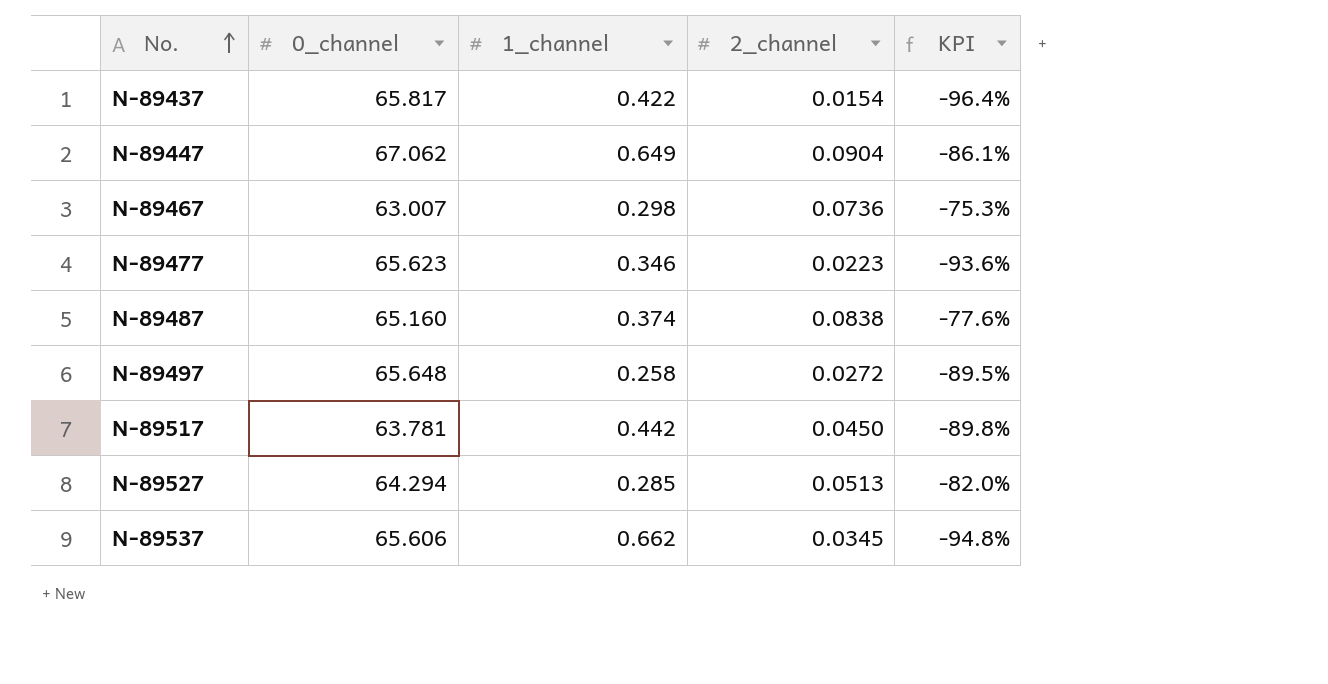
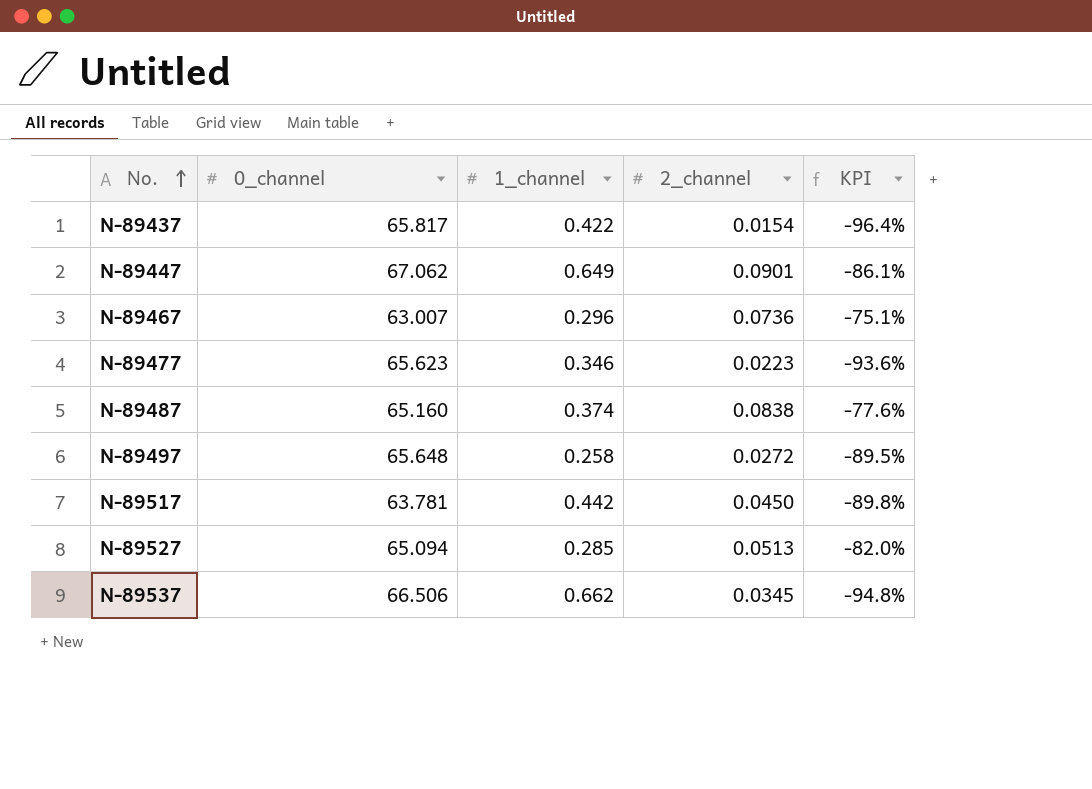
N-89447 | 2_channel: 0.0904 -> 0.0901
N-89467 | 1_channel: 0.298 -> 0.296
N-89467 | KPI: -75.3% -> -75.1%
N-89527 | 0_channel: 64.294 -> 65.094
N-89537 | 0_channel: 65.606 -> 66.506

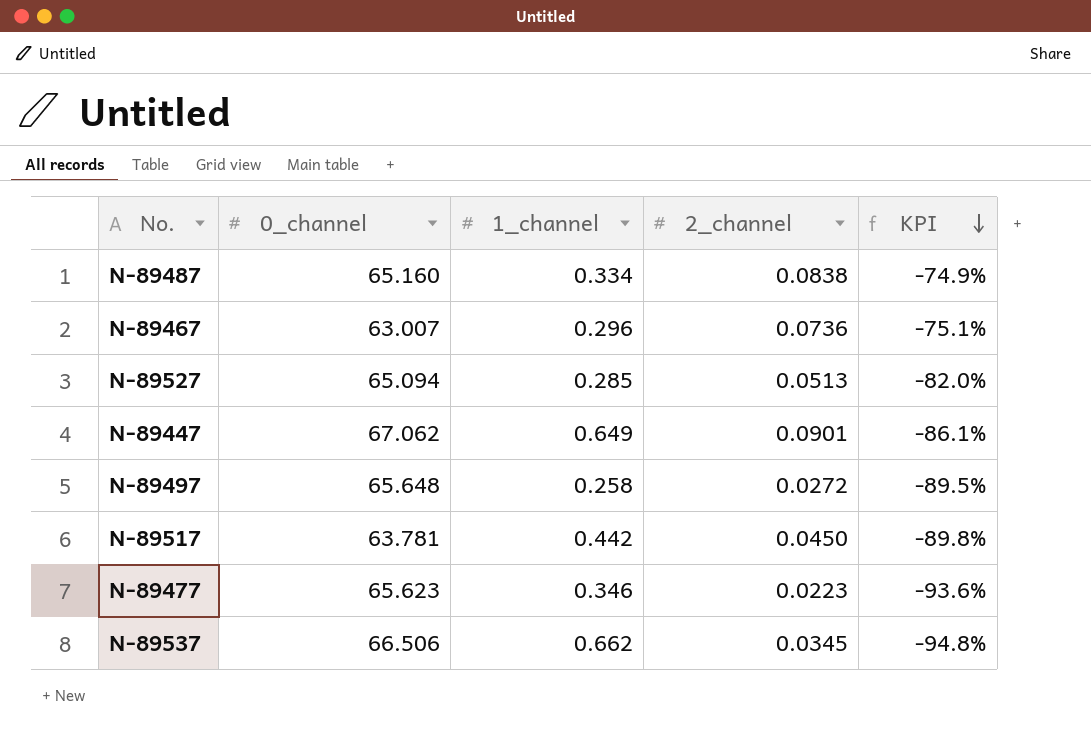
row order: No. ascending -> KPI descending
row N-89437: 65.817 | 0.422 | 0.0154 | -96.4% -> none
N-89487 | 1_channel: 0.374 -> 0.334
N-89487 | KPI: -77.6% -> -74.9%

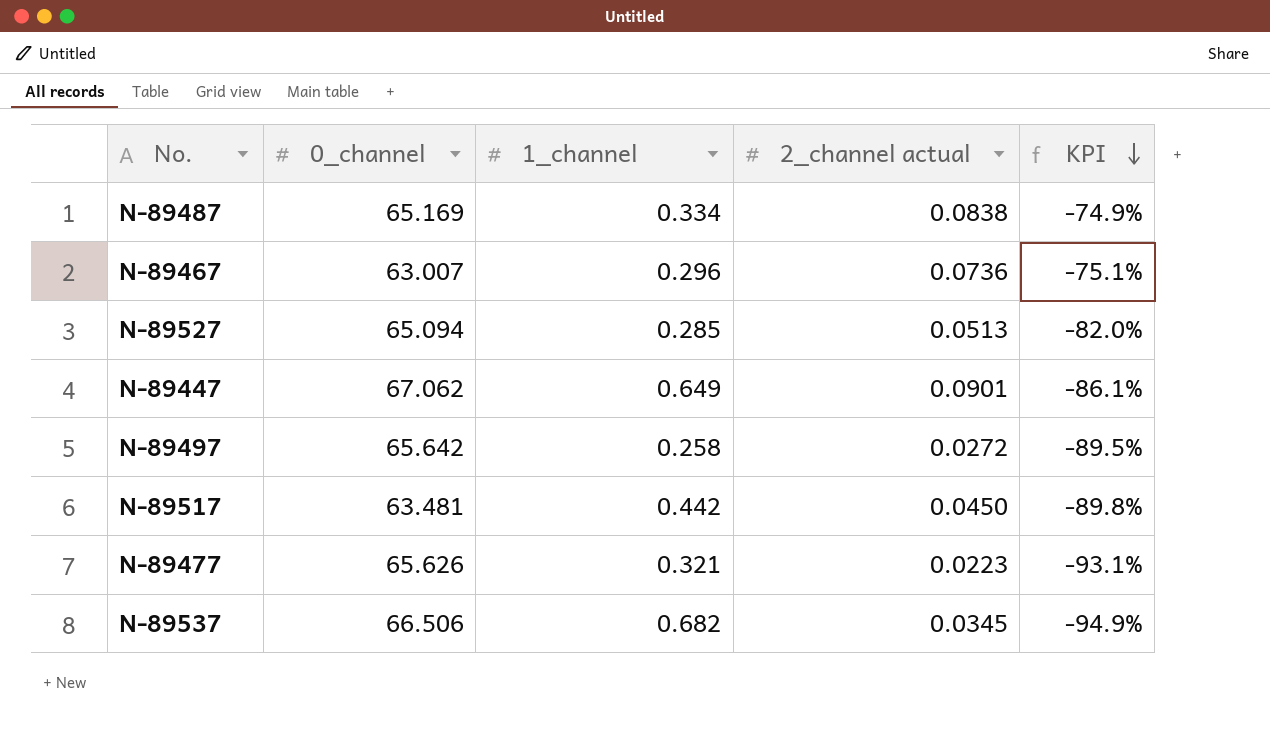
column name: 2_channel -> 2_channel actual
N-89487 | 0_channel: 65.160 -> 65.169
N-89497 | 0_channel: 65.648 -> 65.642
N-89517 | 0_channel: 63.781 -> 63.481
N-89477 | 0_channel: 65.623 -> 65.626
N-89477 | 1_channel: 0.346 -> 0.321
N-89477 | KPI: -93.6% -> -93.1%
N-89537 | 1_channel: 0.662 -> 0.682
N-89537 | KPI: -94.8% -> -94.9%

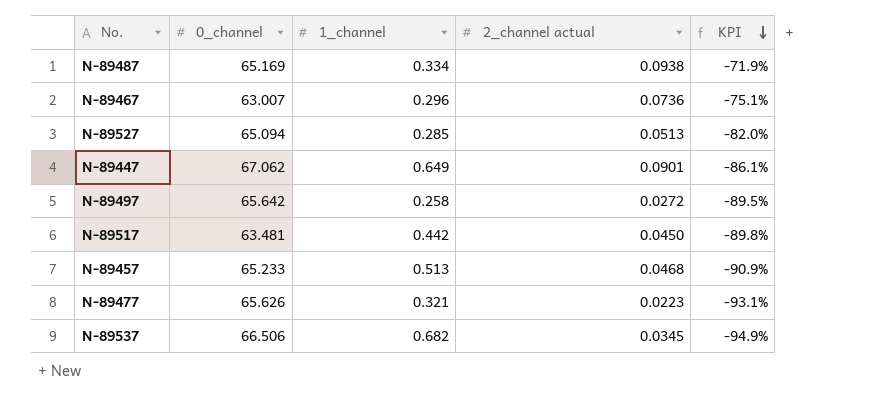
N-89487 | 2_channel actual: 0.0838 -> 0.0938
N-89487 | KPI: -74.9% -> -71.9%
row N-89457: none -> 65.233 | 0.513 | 0.0468 | -90.9%

